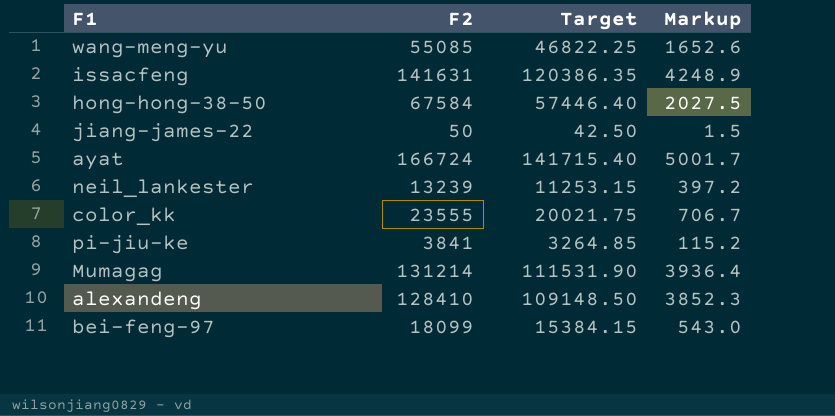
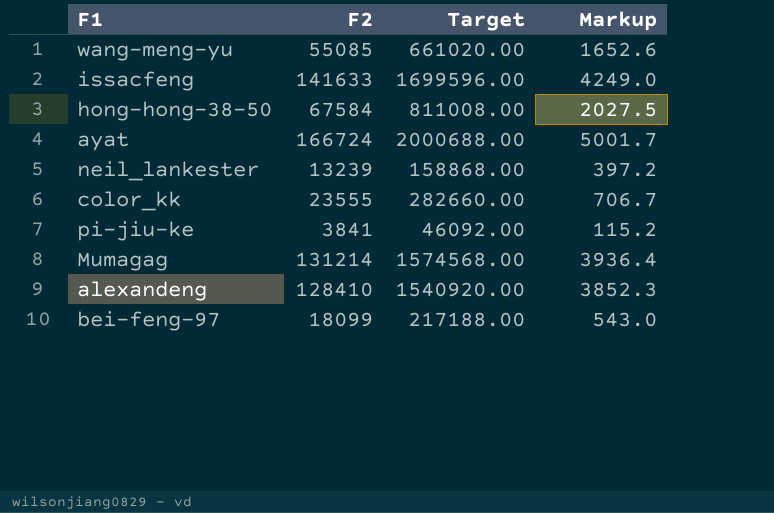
column Target | formula: [F2] * 0.85 -> [F2] * 12
row jiang-james-22: 50 | 42.50 | 1.5 -> none
issacfeng | F2: 141631 -> 141633
issacfeng | Markup: 4248.9 -> 4249.0

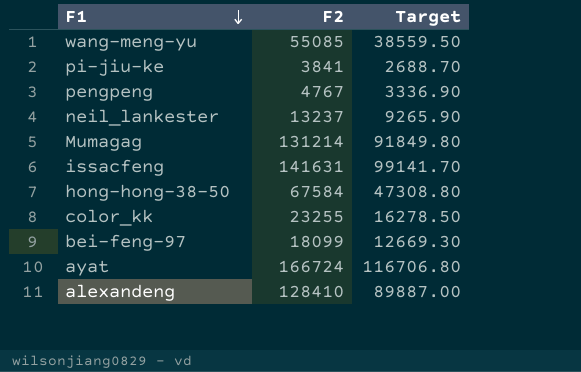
row order: none -> F1 descending
column Markup | formula: [F2] * 0.03 -> none
column Target | formula: [F2] * 12 -> [F2] * 0.7
row pengpeng: none -> 4767 | 3336.90
neil_lankester | F2: 13239 -> 13237
issacfeng | F2: 141633 -> 141631
color_kk | F2: 23555 -> 23255

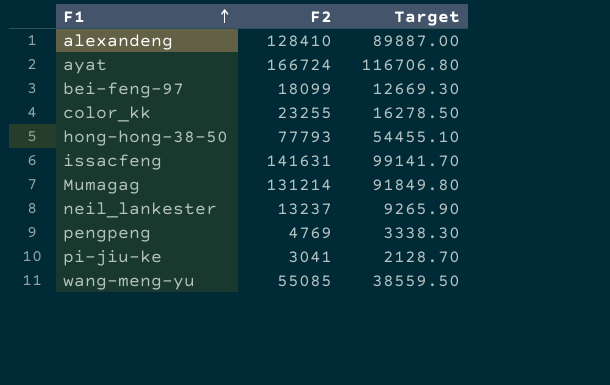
row order: F1 descending -> F1 ascending
hong-hong-38-50 | F2: 67584 -> 77793
hong-hong-38-50 | Target: 47308.80 -> 54455.10
pengpeng | F2: 4767 -> 4769
pengpeng | Target: 3336.90 -> 3338.30
pi-jiu-ke | F2: 3841 -> 3041
pi-jiu-ke | Target: 2688.70 -> 2128.70

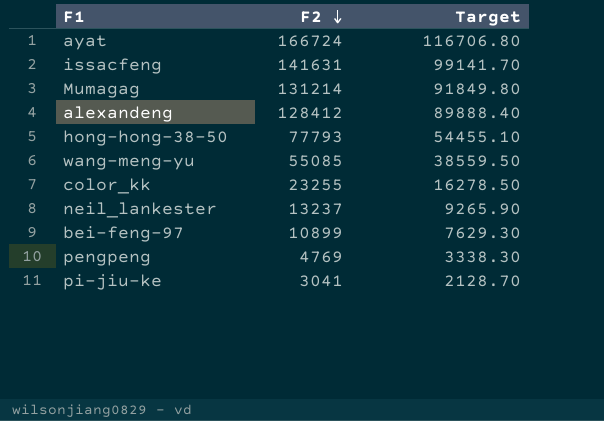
row order: F1 ascending -> F2 descending
alexandeng | F2: 128410 -> 128412
alexandeng | Target: 89887.00 -> 89888.40
bei-feng-97 | F2: 18099 -> 10899
bei-feng-97 | Target: 12669.30 -> 7629.30

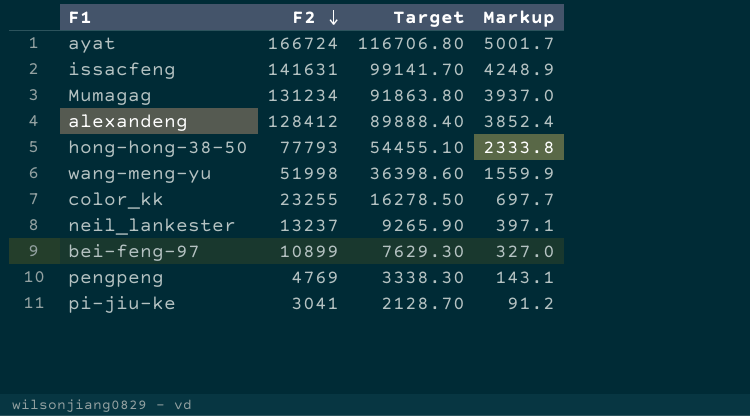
column Markup | formula: none -> [F2] * 0.03
Mumagag | F2: 131214 -> 131234
Mumagag | Target: 91849.80 -> 91863.80
wang-meng-yu | F2: 55085 -> 51998
wang-meng-yu | Target: 38559.50 -> 36398.60

